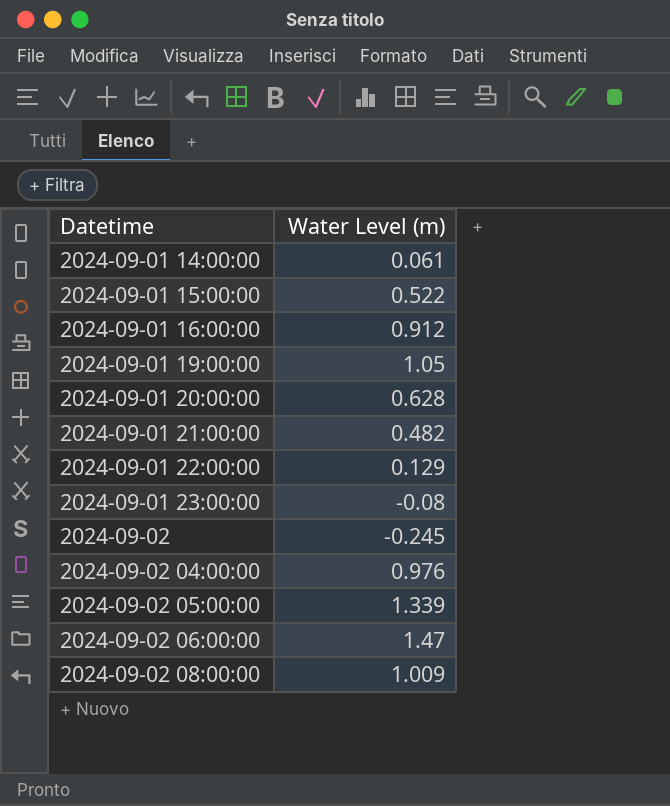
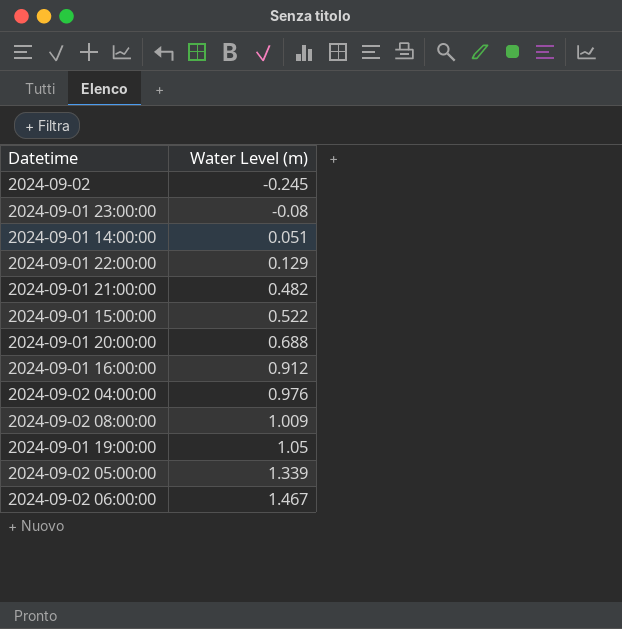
row order: Datetime ascending -> Water Level (m) ascending
2024-09-01 14:00:00 | Water Level (m): 0.061 -> 0.051
2024-09-01 20:00:00 | Water Level (m): 0.628 -> 0.688
2024-09-02 06:00:00 | Water Level (m): 1.47 -> 1.467

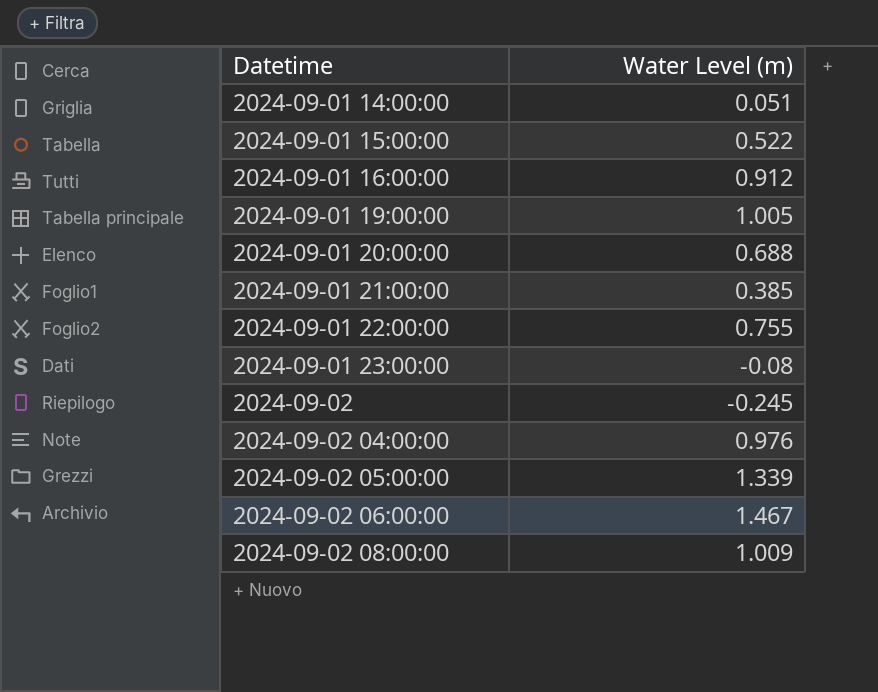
row order: Water Level (m) ascending -> Datetime ascending
2024-09-01 19:00:00 | Water Level (m): 1.05 -> 1.005
2024-09-01 21:00:00 | Water Level (m): 0.482 -> 0.385
2024-09-01 22:00:00 | Water Level (m): 0.129 -> 0.755

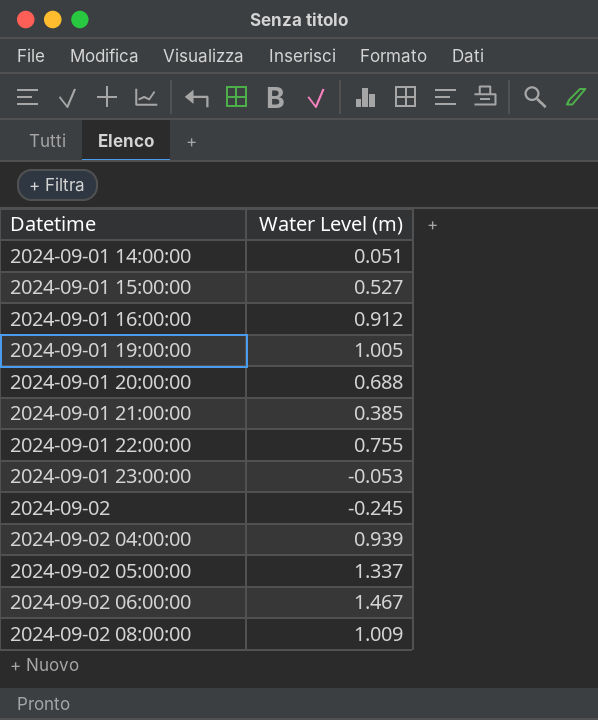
2024-09-01 15:00:00 | Water Level (m): 0.522 -> 0.527
2024-09-01 23:00:00 | Water Level (m): -0.08 -> -0.053
2024-09-02 04:00:00 | Water Level (m): 0.976 -> 0.939
2024-09-02 05:00:00 | Water Level (m): 1.339 -> 1.337

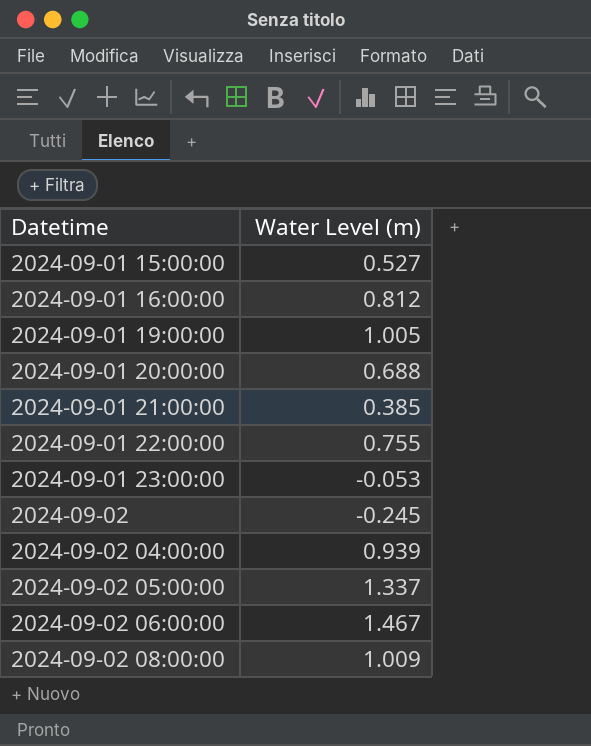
row 2024-09-01 14:00:00: 0.051 -> none
2024-09-01 16:00:00 | Water Level (m): 0.912 -> 0.812

